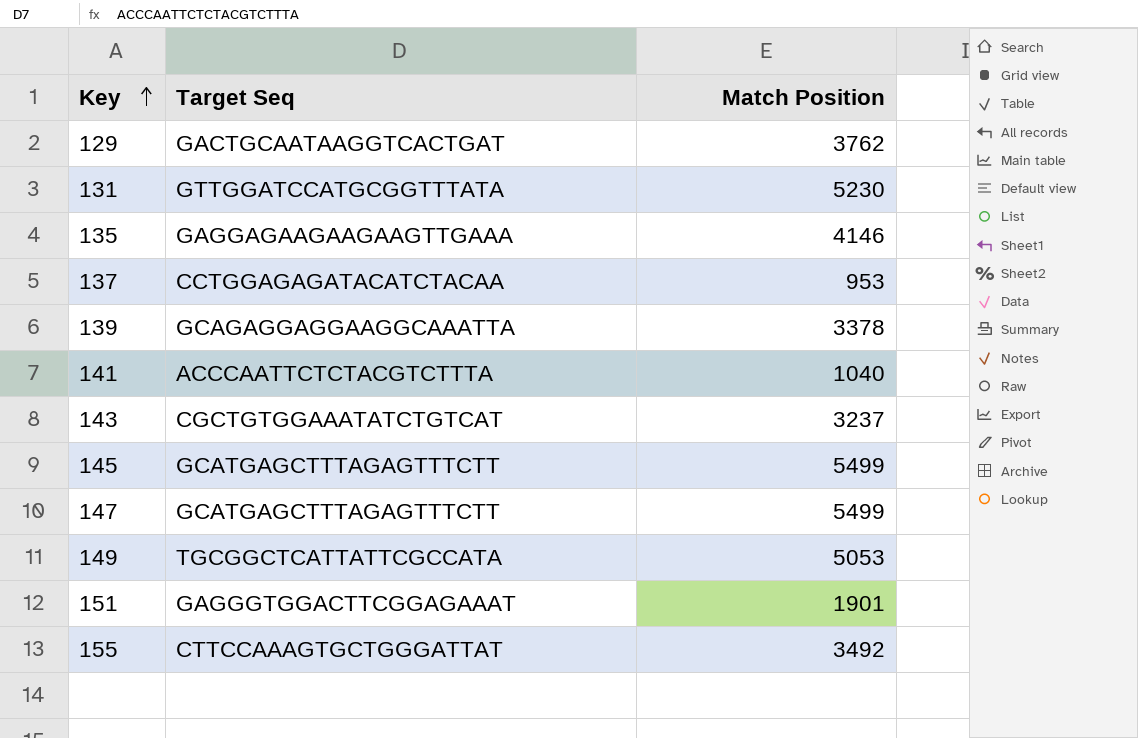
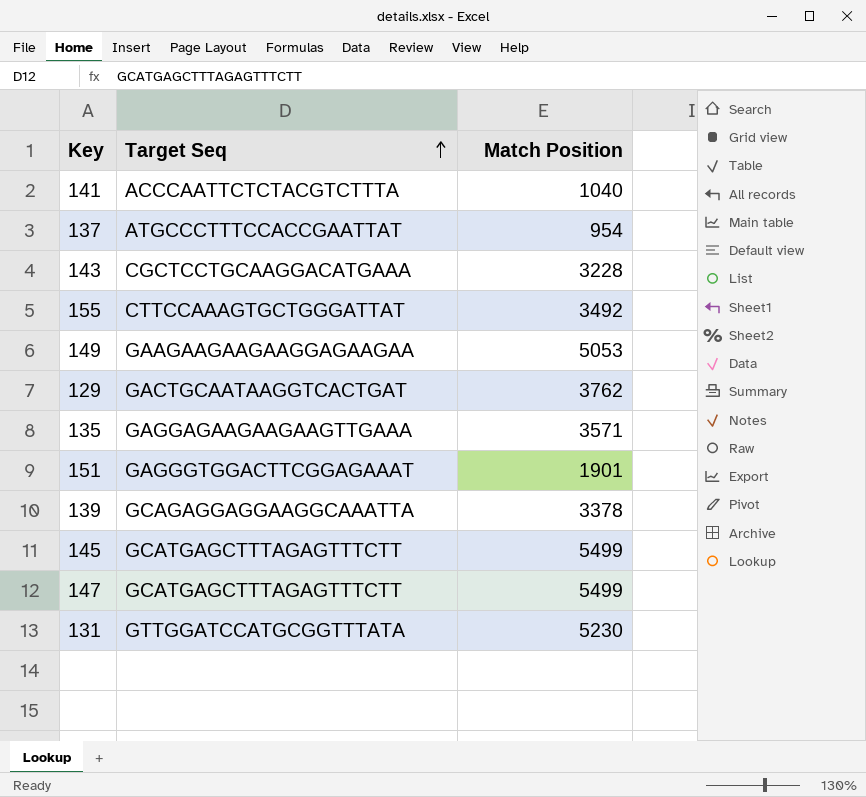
row order: Key ascending -> Target Seq ascending
137 | Target Seq: CCTGGAGAGATACATCTACAA -> ATGCCCTTTCCACCGAATTAT
137 | Match Position: 953 -> 954
143 | Target Seq: CGCTGTGGAAATATCTGTCAT -> CGCTCCTGCAAGGACATGAAA
143 | Match Position: 3237 -> 3228
149 | Target Seq: TGCGGCTCATTATTCGCCATA -> GAAGAAGAAGAAGGAGAAGAA
135 | Match Position: 4146 -> 3571

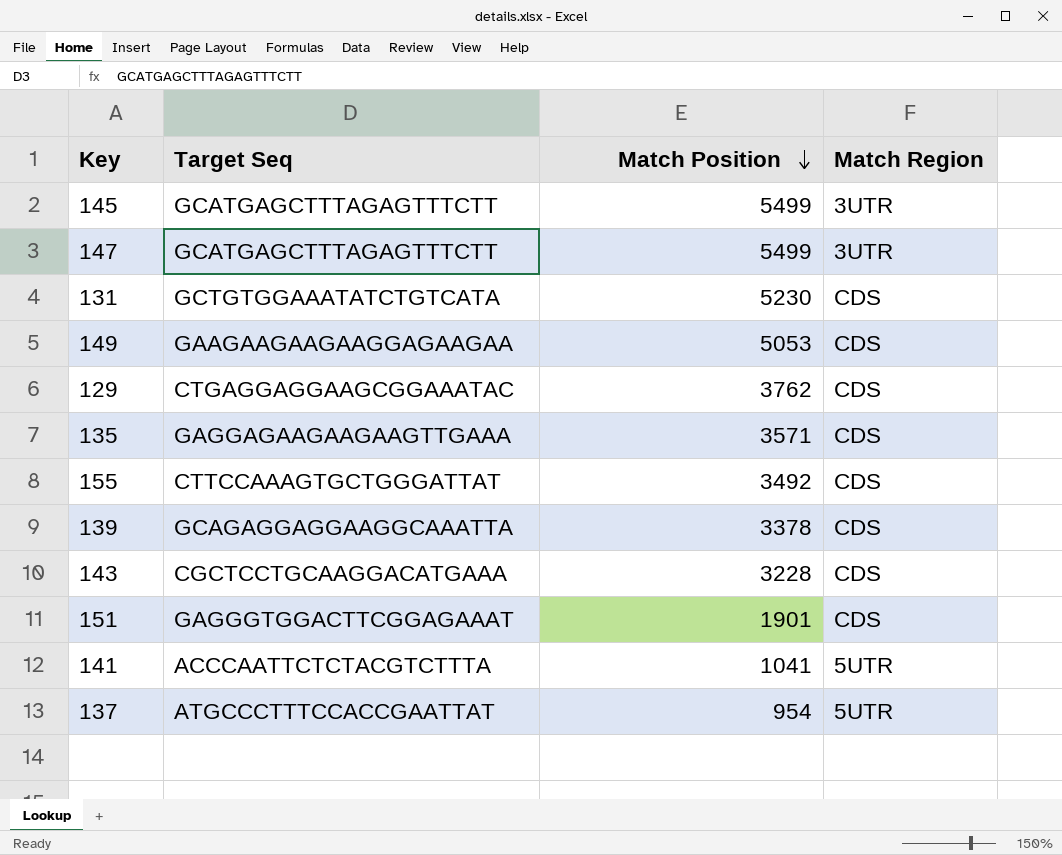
row order: Target Seq ascending -> Match Position descending
column Match Region | position: none -> 4
131 | Target Seq: GTTGGATCCATGCGGTTTATA -> GCTGTGGAAATATCTGTCATA
129 | Target Seq: GACTGCAATAAGGTCACTGAT -> CTGAGGAGGAAGCGGAAATAC
141 | Match Position: 1040 -> 1041

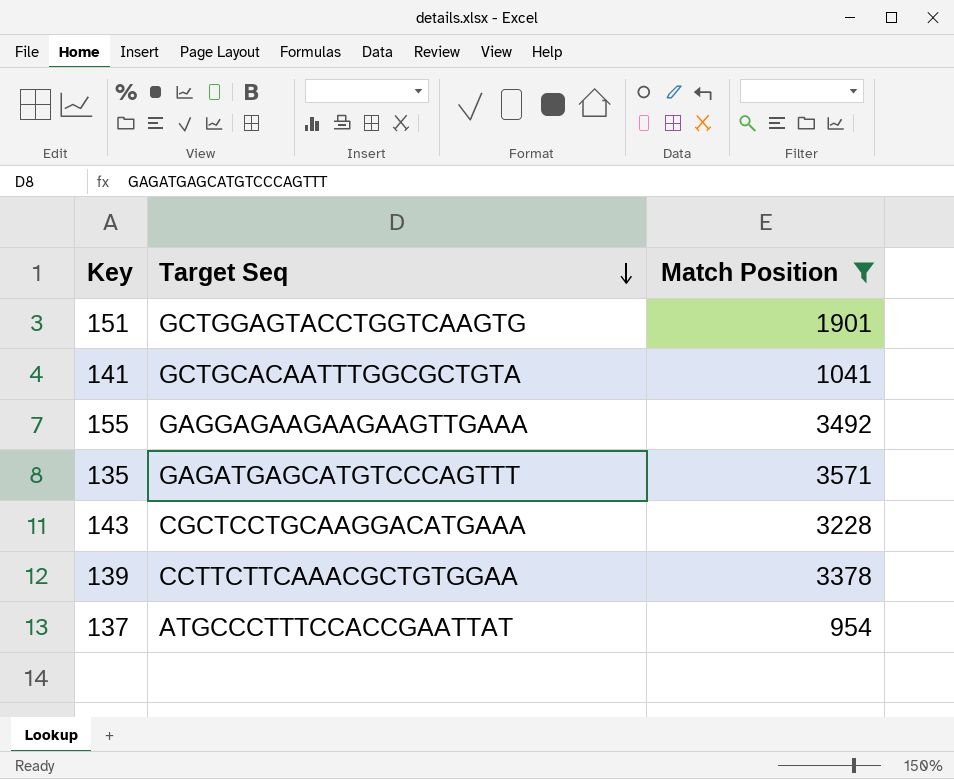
filter: none -> Match Position <= 3571
row order: Match Position descending -> Target Seq descending
column Match Region | position: 4 -> none
151 | Target Seq: GAGGGTGGACTTCGGAGAAAT -> GCTGGAGTACCTGGTCAAGTG
141 | Target Seq: ACCCAATTCTCTACGTCTTTA -> GCTGCACAATTTGGCGCTGTA
155 | Target Seq: CTTCCAAAGTGCTGGGATTAT -> GAGGAGAAGAAGAAGTTGAAA
135 | Target Seq: GAGGAGAAGAAGAAGTTGAAA -> GAGATGAGCATGTCCCAGTTT
139 | Target Seq: GCAGAGGAGGAAGGCAAATTA -> CCTTCTTCAAACGCTGTGGAA

